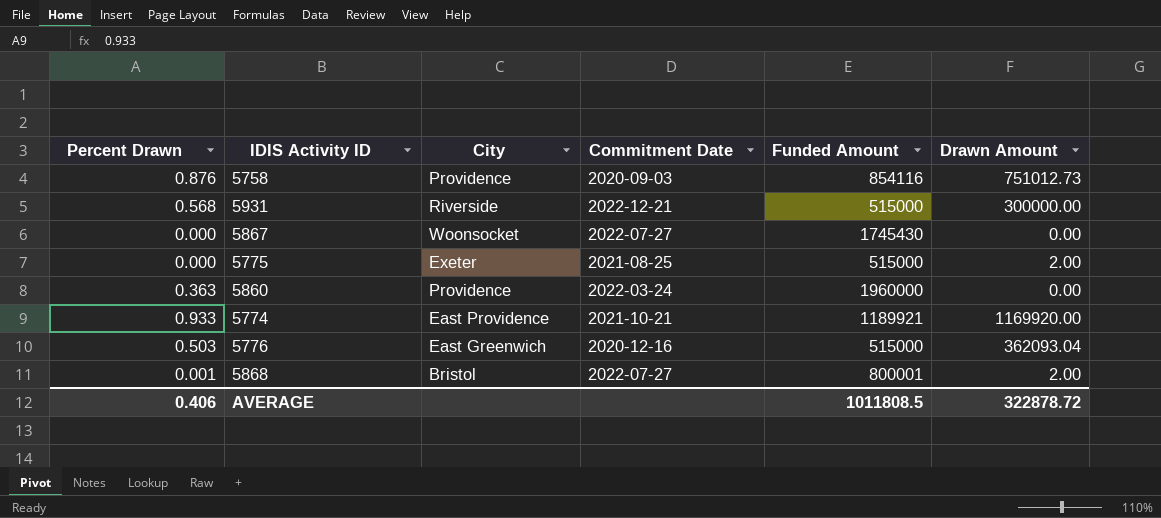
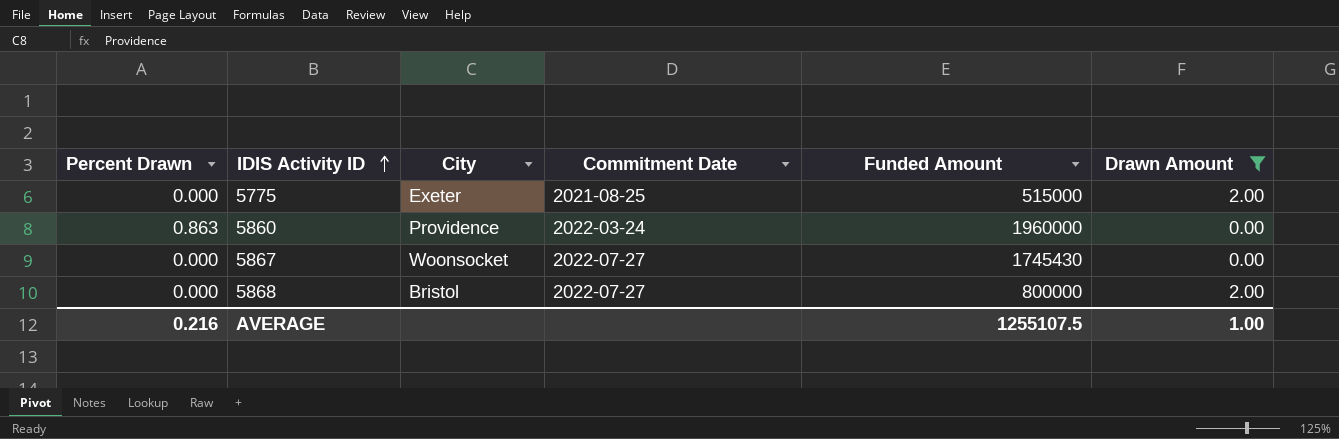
filter: none -> Drawn Amount <= 2.00
row order: none -> IDIS Activity ID ascending
5860 | Percent Drawn: 0.363 -> 0.863
5868 | Percent Drawn: 0.001 -> 0.000
5868 | Funded Amount: 800001 -> 800000
AVERAGE | Percent Drawn: 0.406 -> 0.216
AVERAGE | Funded Amount: 1011808.5 -> 1255107.5
AVERAGE | Drawn Amount: 322878.72 -> 1.00

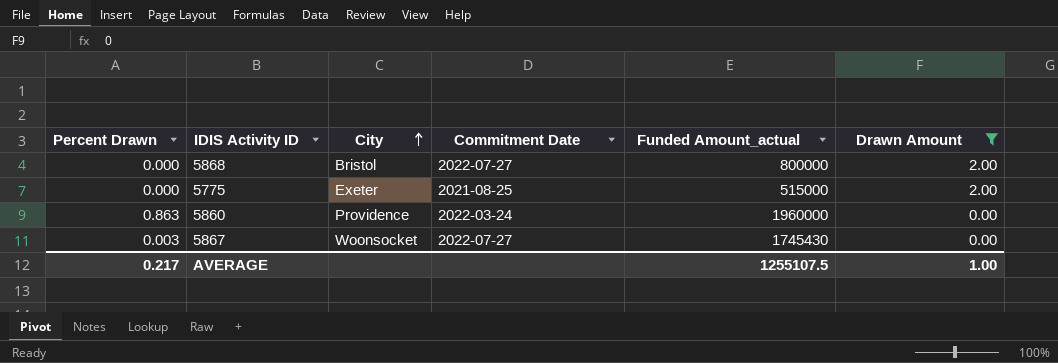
row order: IDIS Activity ID ascending -> City ascending
column name: Funded Amount -> Funded Amount_actual
5867 | Percent Drawn: 0.000 -> 0.003
AVERAGE | Percent Drawn: 0.216 -> 0.217

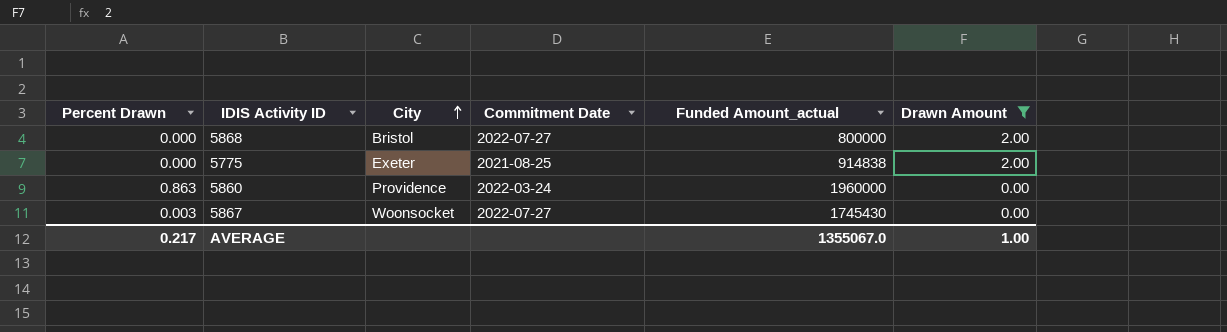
5775 | Funded Amount_actual: 515000 -> 914838
AVERAGE | Funded Amount_actual: 1255107.5 -> 1355067.0

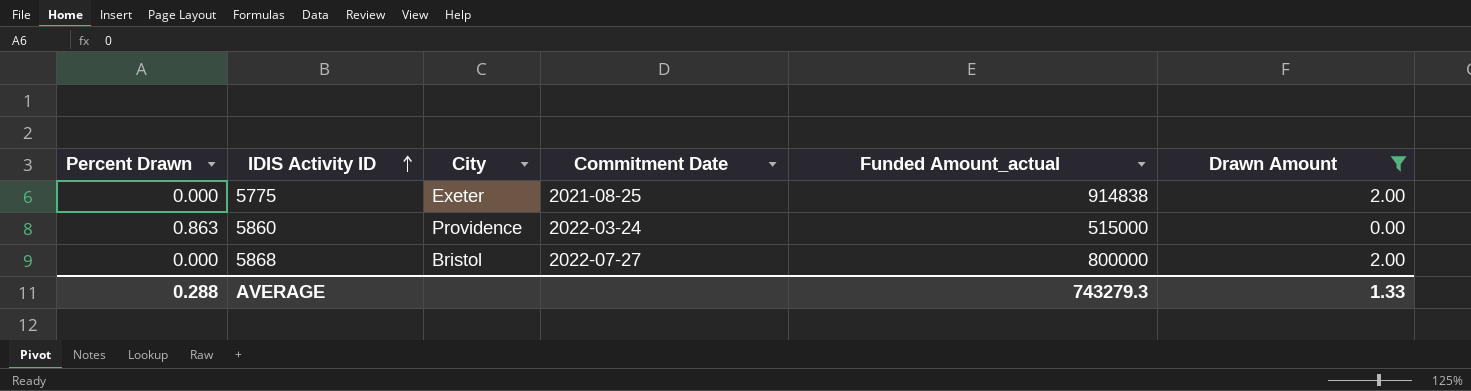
row order: City ascending -> IDIS Activity ID ascending
row 5867: 0.003 | Woonsocket | 2022-07-27 | 1745430 | 0.00 -> none
5860 | Funded Amount_actual: 1960000 -> 515000
AVERAGE | Percent Drawn: 0.217 -> 0.288
AVERAGE | Funded Amount_actual: 1355067.0 -> 743279.3
AVERAGE | Drawn Amount: 1.00 -> 1.33

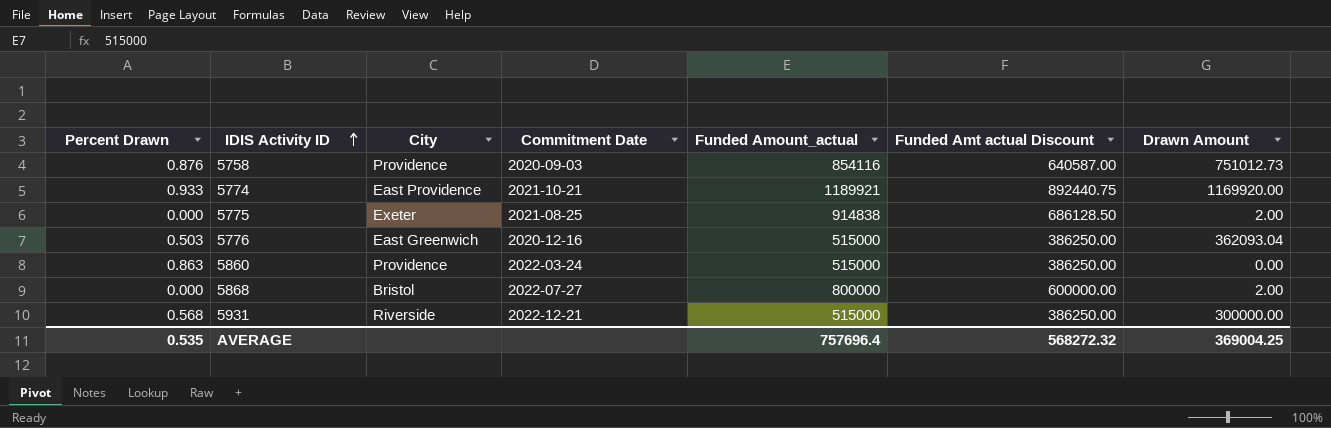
filter: Drawn Amount <= 2.00 -> none
column Funded Amt actual Discount | formula: none -> [Funded Amount_actual] * 0.75
AVERAGE | Percent Drawn: 0.288 -> 0.535
AVERAGE | Funded Amount_actual: 743279.3 -> 757696.4
AVERAGE | Drawn Amount: 1.33 -> 369004.25

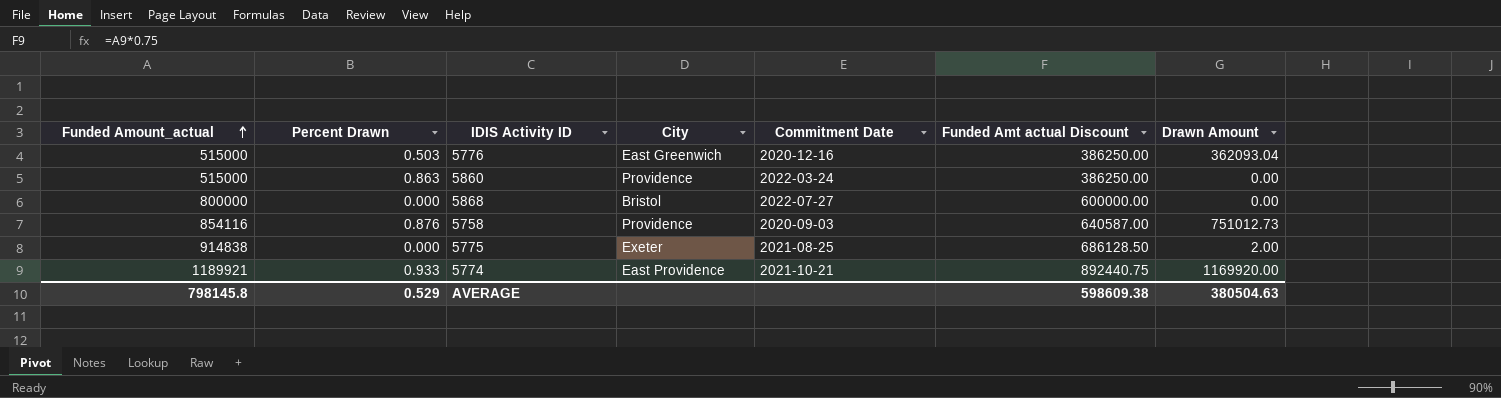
row order: IDIS Activity ID ascending -> Funded Amount_actual ascending
column Funded Amount_actual | position: 5 -> 1
row 5931: 0.568 | Riverside | 2022-12-21 | 515000 | 386250.00 | 300000.00 -> none
5868 | Drawn Amount: 2.00 -> 0.00
AVERAGE | Funded Amount_actual: 757696.4 -> 798145.8
AVERAGE | Percent Drawn: 0.535 -> 0.529
AVERAGE | Funded Amt actual Discount: 568272.32 -> 598609.38
AVERAGE | Drawn Amount: 369004.25 -> 380504.63

